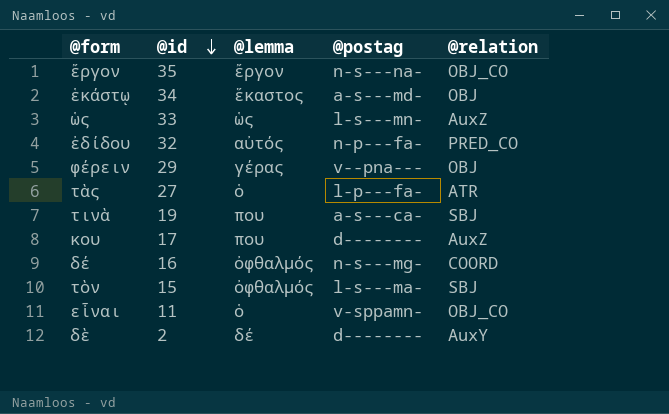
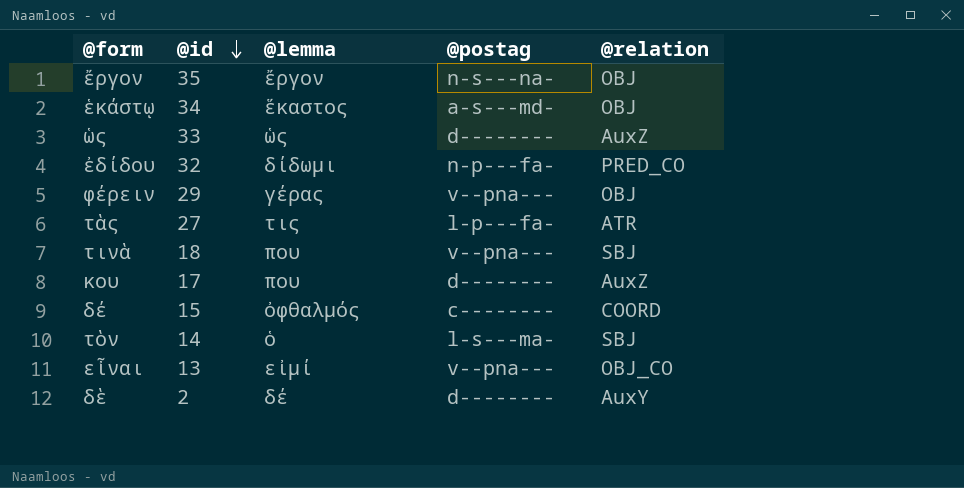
ἔργον | @relation: OBJ_CO -> OBJ
ὡς | @postag: l-s---mn- -> d--------
ἐδίδου | @lemma: αὐτός -> δίδωμι
τὰς | @lemma: ὁ -> τις
τινὰ | @id: 19 -> 18
τινὰ | @postag: a-s---ca- -> v--pna---
δέ | @id: 16 -> 15
δέ | @postag: n-s---mg- -> c--------
τὸν | @id: 15 -> 14
τὸν | @lemma: ὀφθαλμός -> ὁ
εἶναι | @id: 11 -> 13
εἶναι | @lemma: ὁ -> εἰμί
εἶναι | @postag: v-sppamn- -> v--pna---

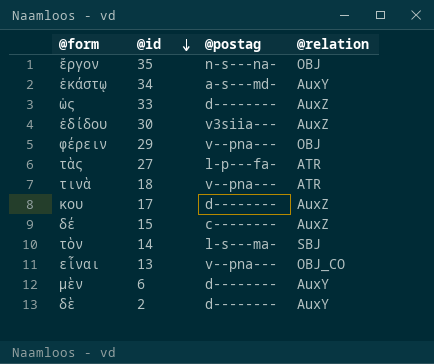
column @lemma | position: 3 -> none
ἑκάστῳ | @relation: OBJ -> AuxY
ἐδίδου | @id: 32 -> 30
ἐδίδου | @postag: n-p---fa- -> v3siia---
ἐδίδου | @relation: PRED_CO -> AuxZ
τινὰ | @relation: SBJ -> ATR
δέ | @relation: COORD -> AuxZ
row μὲν: none -> 6 | d-------- | AuxY

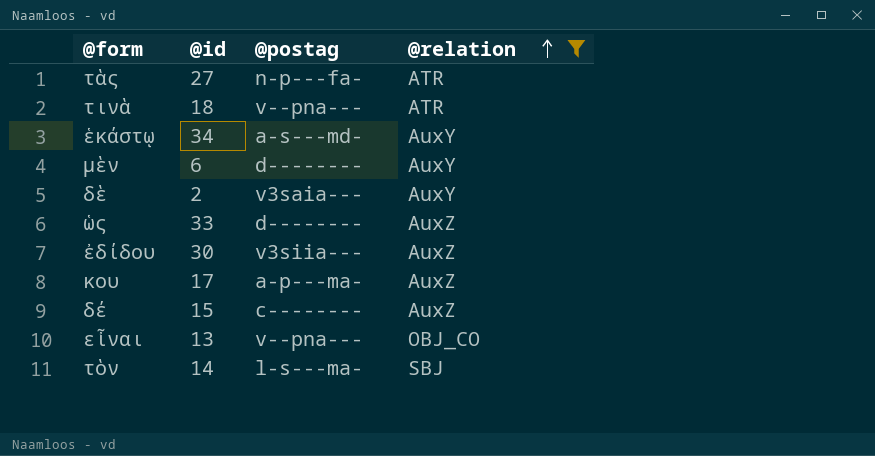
filter: none -> @relation != OBJ
row order: @id descending -> @relation ascending
τὰς | @postag: l-p---fa- -> n-p---fa-
δὲ | @postag: d-------- -> v3saia---
κου | @postag: d-------- -> a-p---ma-

